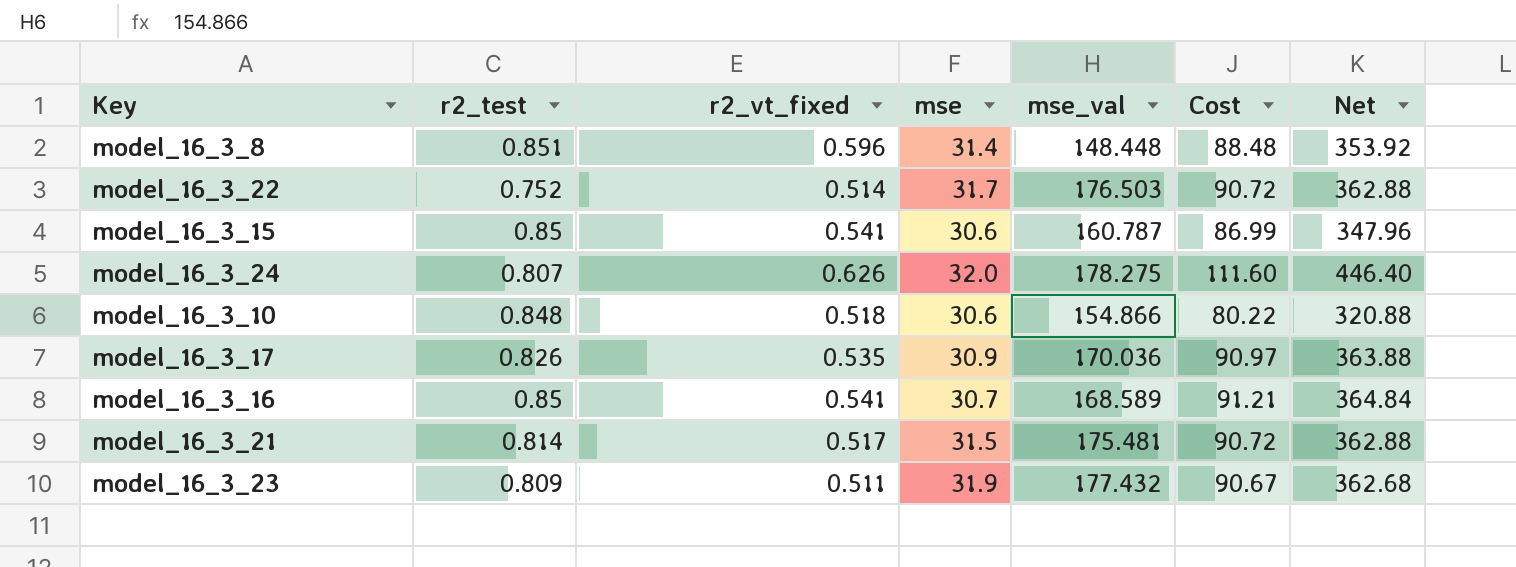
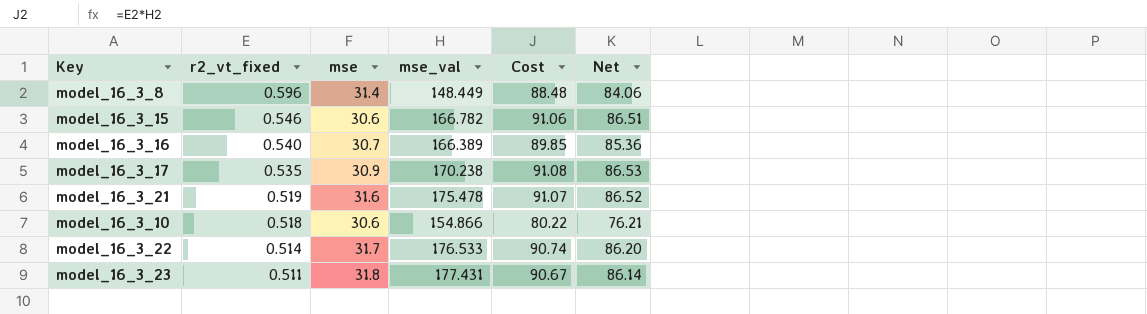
row order: none -> r2_vt_fixed descending
column r2_test | position: 2 -> none
column Net | formula: [Cost] * 4 -> [Cost] * 0.95
row model_16_3_24: 0.807 | 0.626 | 32.0 | 178.275 | 111.60 | 446.40 -> none
model_16_3_8 | mse_val: 148.448 -> 148.449
model_16_3_15 | r2_vt_fixed: 0.541 -> 0.546
model_16_3_15 | mse_val: 160.787 -> 166.782
model_16_3_15 | Cost: 86.99 -> 91.06
model_16_3_16 | r2_vt_fixed: 0.541 -> 0.540
model_16_3_16 | mse_val: 168.589 -> 166.389
model_16_3_16 | Cost: 91.21 -> 89.85
model_16_3_17 | mse_val: 170.036 -> 170.238
model_16_3_17 | Cost: 90.97 -> 91.08
model_16_3_21 | r2_vt_fixed: 0.517 -> 0.519
model_16_3_21 | mse: 31.5 -> 31.6
model_16_3_21 | mse_val: 175.481 -> 175.478
model_16_3_21 | Cost: 90.72 -> 91.07
model_16_3_22 | mse_val: 176.503 -> 176.533
model_16_3_22 | Cost: 90.72 -> 90.74
model_16_3_23 | mse: 31.9 -> 31.8
model_16_3_23 | mse_val: 177.432 -> 177.431

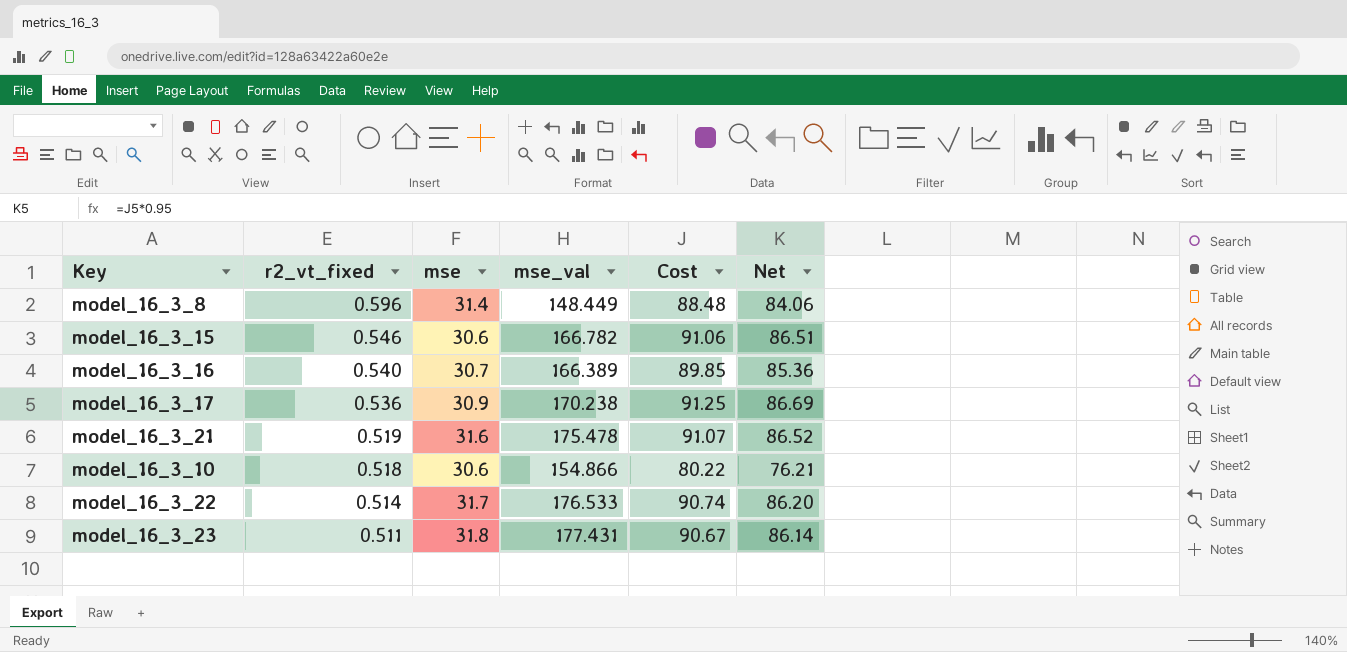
model_16_3_17 | r2_vt_fixed: 0.535 -> 0.536
model_16_3_17 | Cost: 91.08 -> 91.25
model_16_3_17 | Net: 86.53 -> 86.69

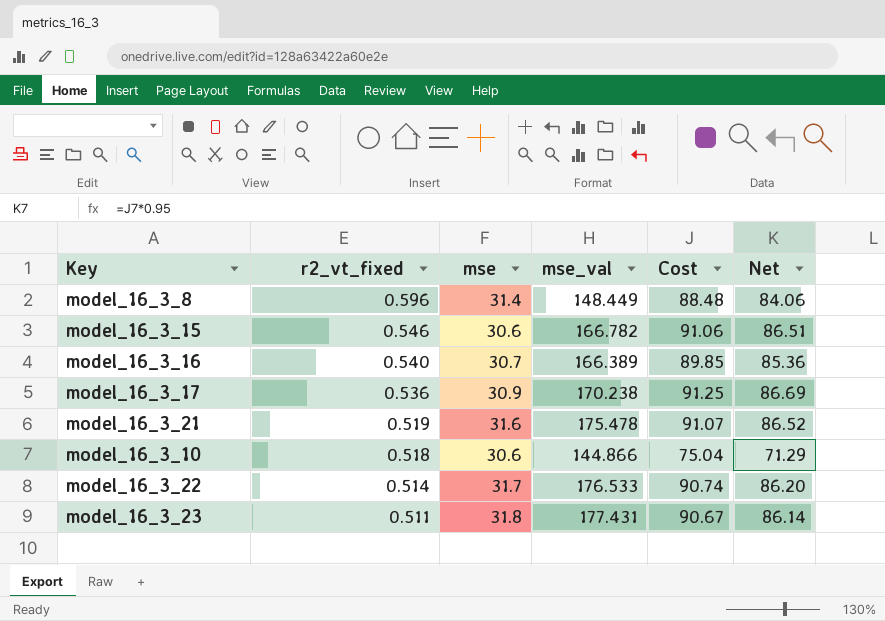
model_16_3_10 | mse_val: 154.866 -> 144.866
model_16_3_10 | Cost: 80.22 -> 75.04
model_16_3_10 | Net: 76.21 -> 71.29

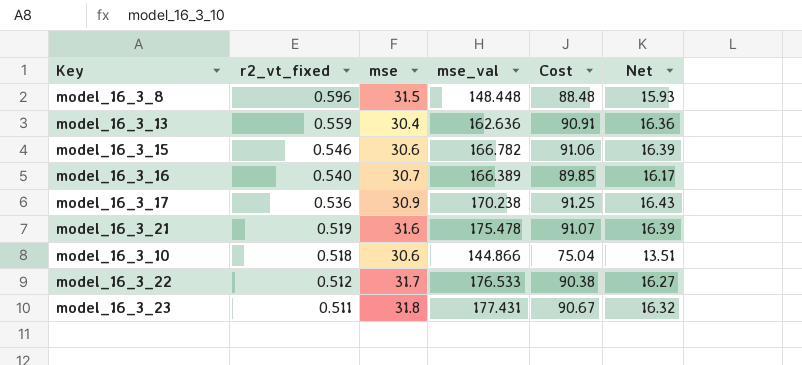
column Net | formula: [Cost] * 0.95 -> [Cost] * 0.18
model_16_3_8 | mse: 31.4 -> 31.5
model_16_3_8 | mse_val: 148.449 -> 148.448
row model_16_3_13: none -> 0.559 | 30.4 | 162.636 | 90.91 | 16.36
model_16_3_22 | r2_vt_fixed: 0.514 -> 0.512
model_16_3_22 | Cost: 90.74 -> 90.38

